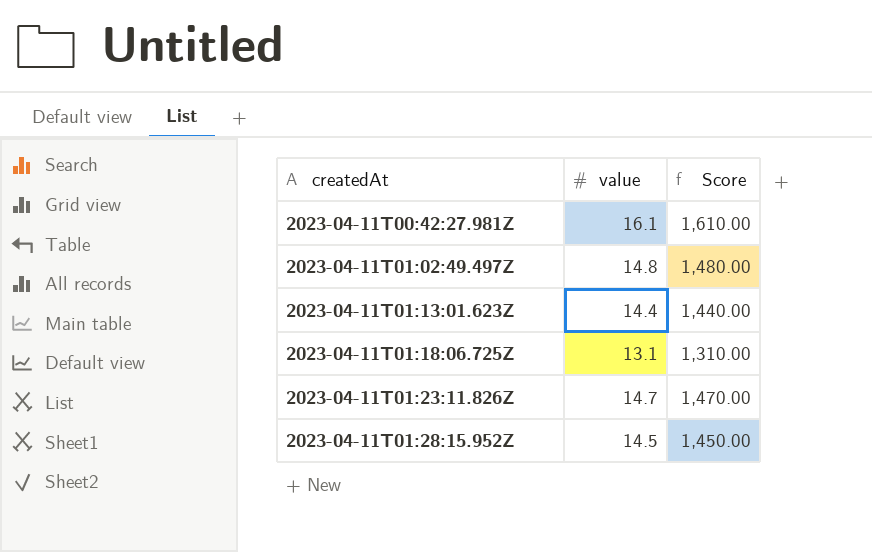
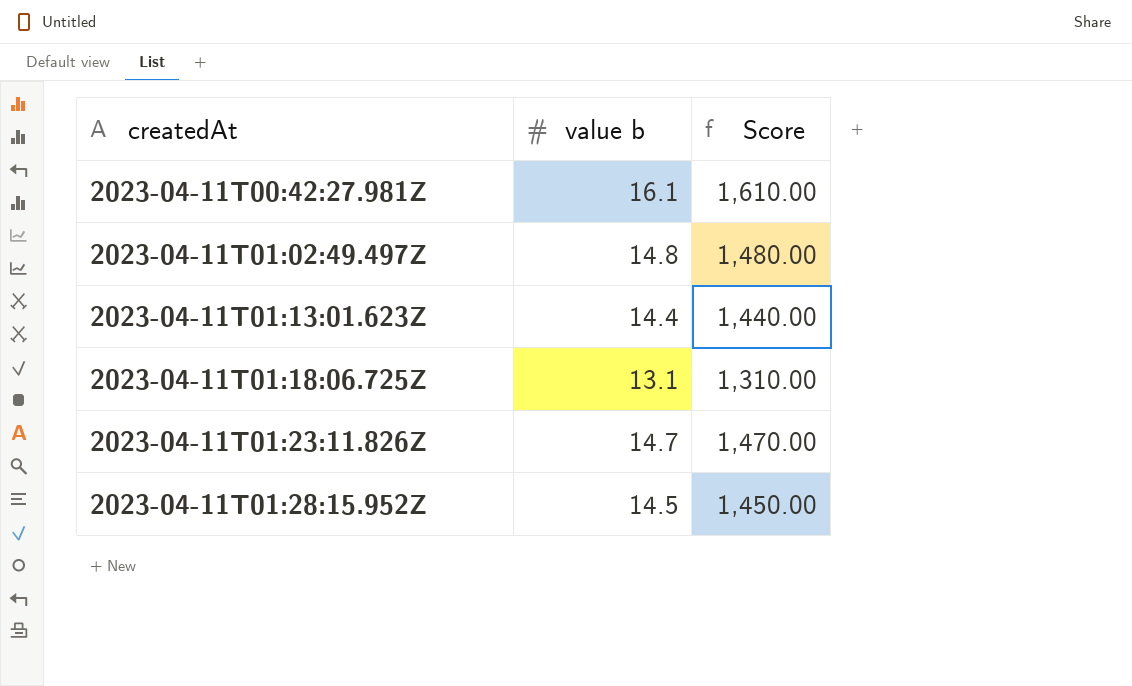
column name: value -> value b

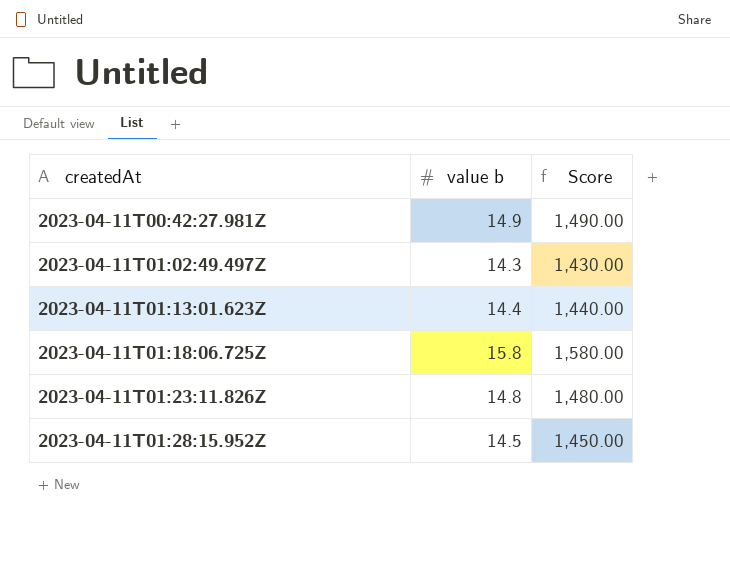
2023-04-11T00:42:27.981Z | value b: 16.1 -> 14.9
2023-04-11T00:42:27.981Z | Score: 1,610.00 -> 1,490.00
2023-04-11T01:02:49.497Z | value b: 14.8 -> 14.3
2023-04-11T01:02:49.497Z | Score: 1,480.00 -> 1,430.00
2023-04-11T01:18:06.725Z | value b: 13.1 -> 15.8
2023-04-11T01:18:06.725Z | Score: 1,310.00 -> 1,580.00
2023-04-11T01:23:11.826Z | value b: 14.7 -> 14.8
2023-04-11T01:23:11.826Z | Score: 1,470.00 -> 1,480.00

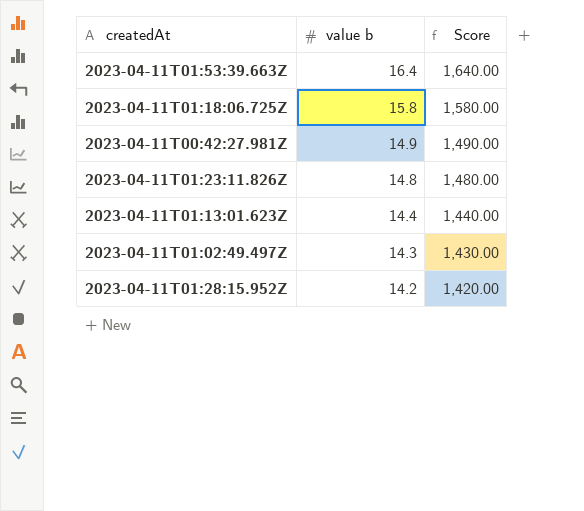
row order: createdAt ascending -> value b descending
row 2023-04-11T01:53:39.663Z: none -> 16.4 | 1,640.00
2023-04-11T01:28:15.952Z | value b: 14.5 -> 14.2
2023-04-11T01:28:15.952Z | Score: 1,450.00 -> 1,420.00

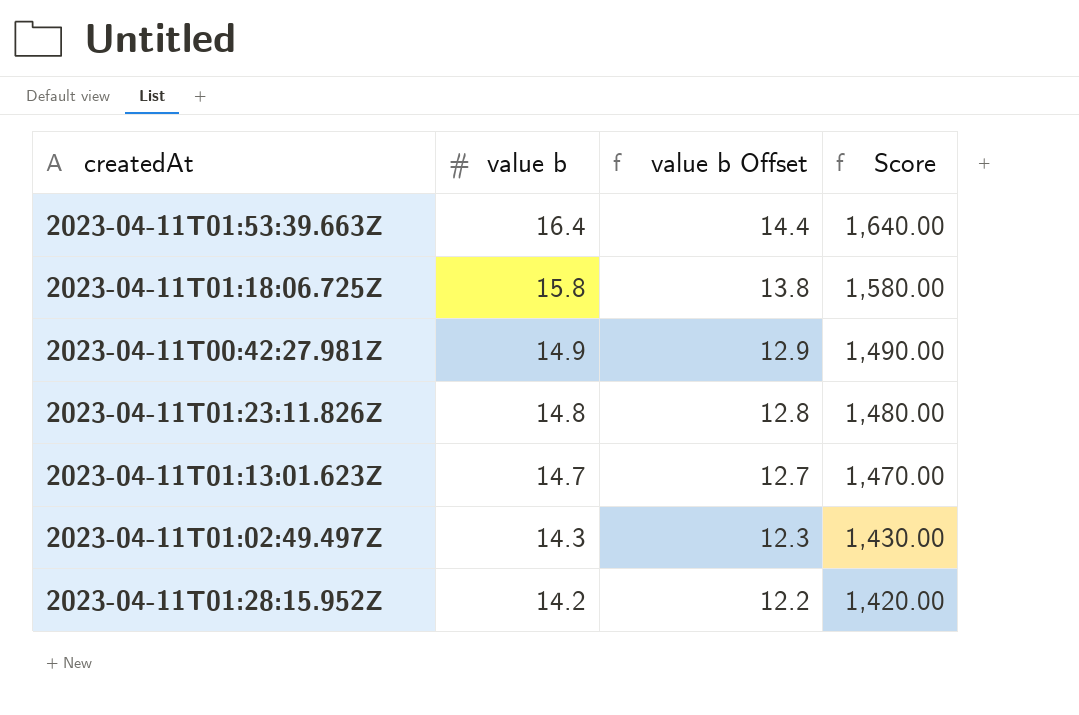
column value b Offset | formula: none -> [value b] - 2
2023-04-11T01:13:01.623Z | value b: 14.4 -> 14.7
2023-04-11T01:13:01.623Z | Score: 1,440.00 -> 1,470.00

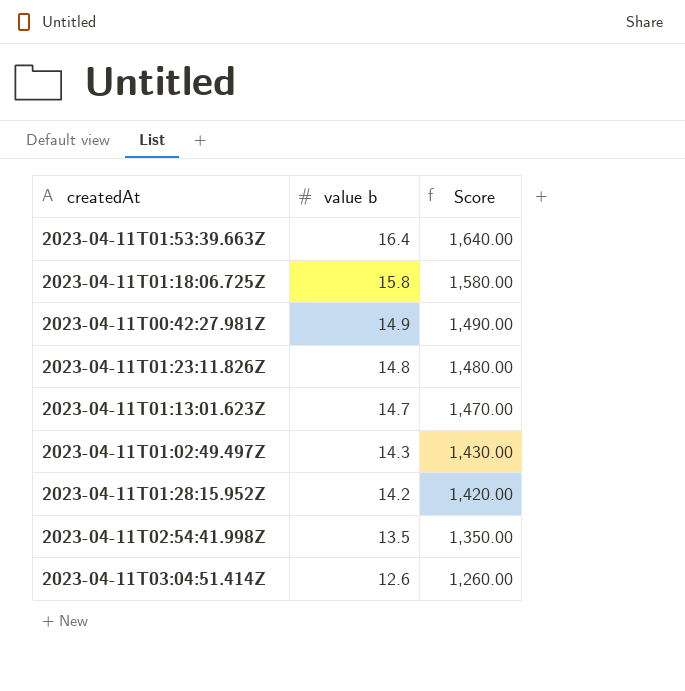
column value b Offset | formula: [value b] - 2 -> none
row 2023-04-11T02:54:41.998Z: none -> 13.5 | 1,350.00
row 2023-04-11T03:04:51.414Z: none -> 12.6 | 1,260.00

